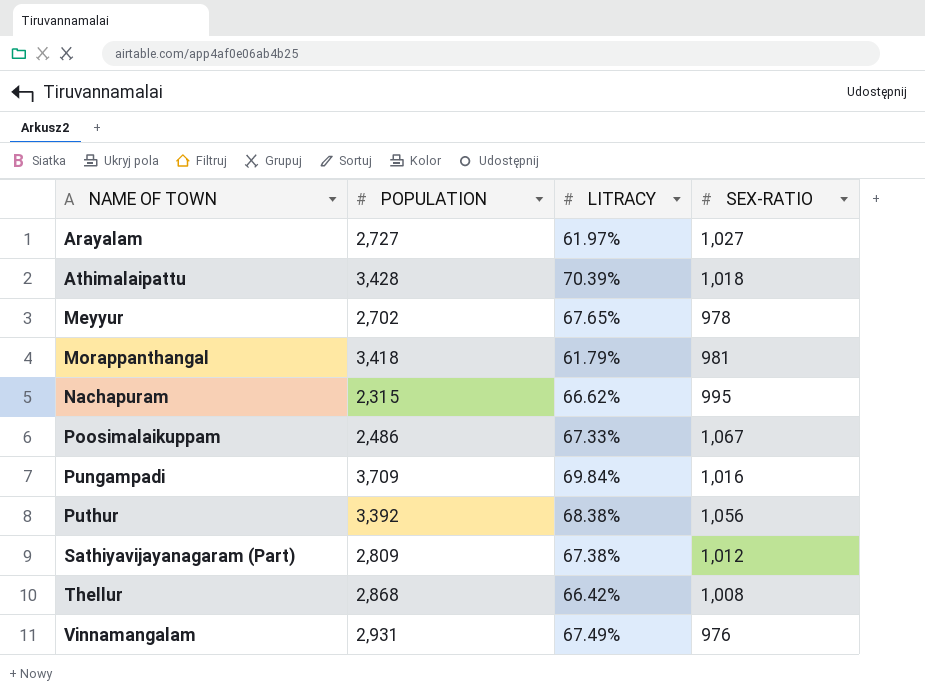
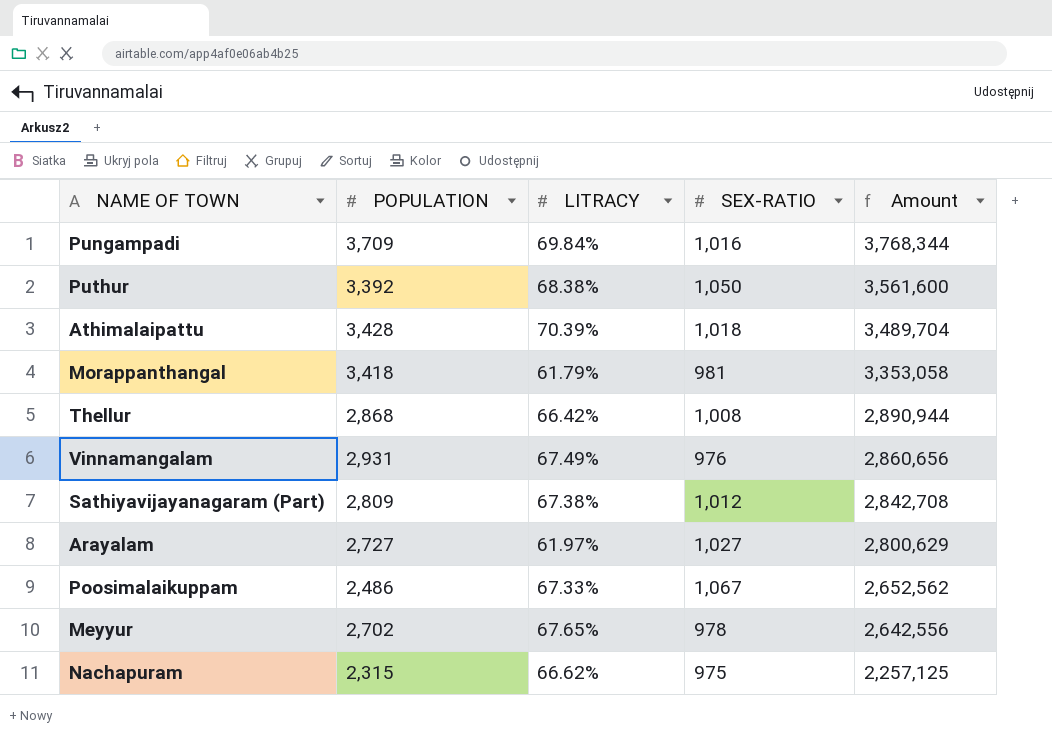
row order: NAME OF TOWN ascending -> Amount descending
column Amount | formula: none -> [POPULATION] * [SEX-RATIO]
Puthur | SEX-RATIO: 1,056 -> 1,050
Nachapuram | SEX-RATIO: 995 -> 975

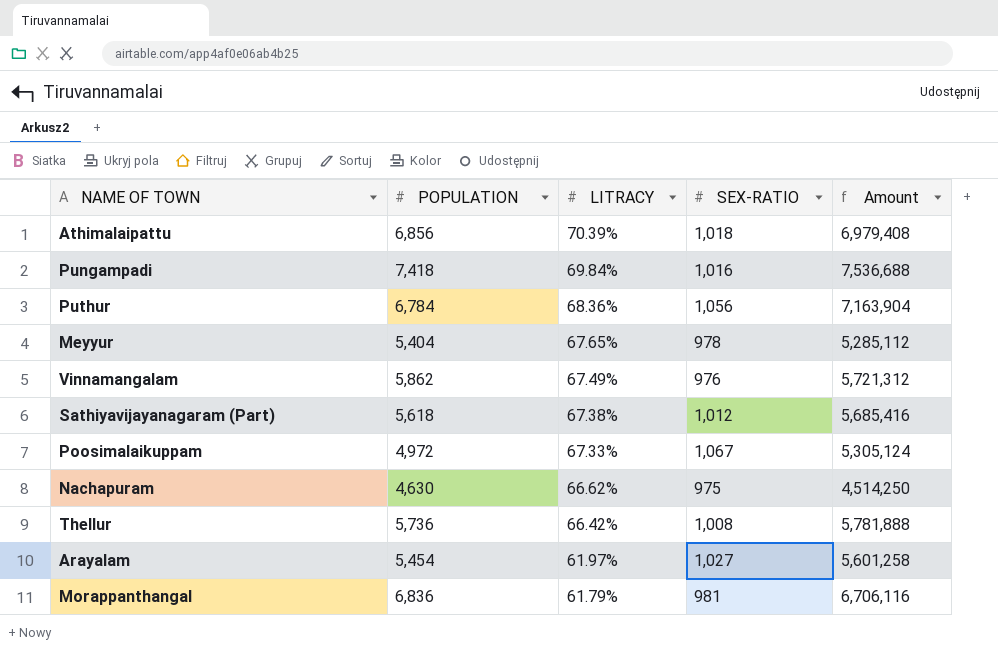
row order: Amount descending -> LITRACY descending
Athimalaipattu | POPULATION: 3,428 -> 6,856
Athimalaipattu | Amount: 3,489,704 -> 6,979,408
Pungampadi | POPULATION: 3,709 -> 7,418
Pungampadi | Amount: 3,768,344 -> 7,536,688
Puthur | POPULATION: 3,392 -> 6,784
Puthur | LITRACY: 68.38% -> 68.36%
Puthur | SEX-RATIO: 1,050 -> 1,056
Puthur | Amount: 3,561,600 -> 7,163,904
Meyyur | POPULATION: 2,702 -> 5,404
Meyyur | Amount: 2,642,556 -> 5,285,112
Vinnamangalam | POPULATION: 2,931 -> 5,862
Vinnamangalam | Amount: 2,860,656 -> 5,721,312
Sathiyavijayanagaram (Part) | POPULATION: 2,809 -> 5,618
Sathiyavijayanagaram (Part) | Amount: 2,842,708 -> 5,685,416
Poosimalaikuppam | POPULATION: 2,486 -> 4,972
Poosimalaikuppam | Amount: 2,652,562 -> 5,305,124
Nachapuram | POPULATION: 2,315 -> 4,630
Nachapuram | Amount: 2,257,125 -> 4,514,250
Thellur | POPULATION: 2,868 -> 5,736
Thellur | Amount: 2,890,944 -> 5,781,888
Arayalam | POPULATION: 2,727 -> 5,454
Arayalam | Amount: 2,800,629 -> 5,601,258
Morappanthangal | POPULATION: 3,418 -> 6,836
Morappanthangal | Amount: 3,353,058 -> 6,706,116

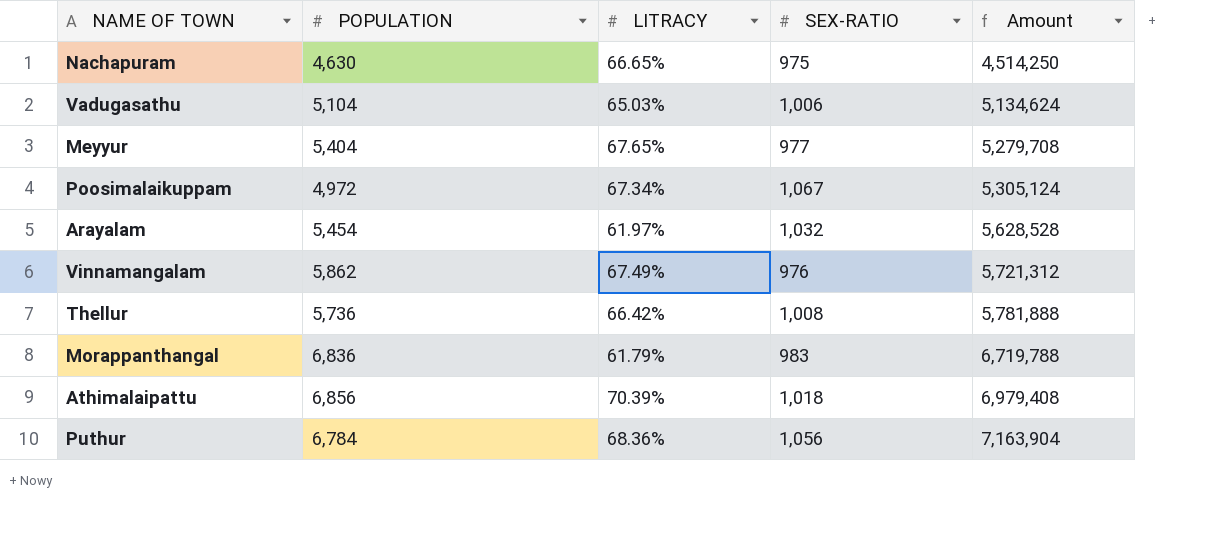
row order: LITRACY descending -> Amount ascending
row Pungampadi: 7,418 | 69.84% | 1,016 | 7,536,688 -> none
row Sathiyavijayanagaram (Part): 5,618 | 67.38% | 1,012 | 5,685,416 -> none
Nachapuram | LITRACY: 66.62% -> 66.65%
row Vadugasathu: none -> 5,104 | 65.03% | 1,006 | 5,134,624
Meyyur | SEX-RATIO: 978 -> 977
Meyyur | Amount: 5,285,112 -> 5,279,708
Poosimalaikuppam | LITRACY: 67.33% -> 67.34%
Arayalam | SEX-RATIO: 1,027 -> 1,032
Arayalam | Amount: 5,601,258 -> 5,628,528
Morappanthangal | SEX-RATIO: 981 -> 983
Morappanthangal | Amount: 6,706,116 -> 6,719,788

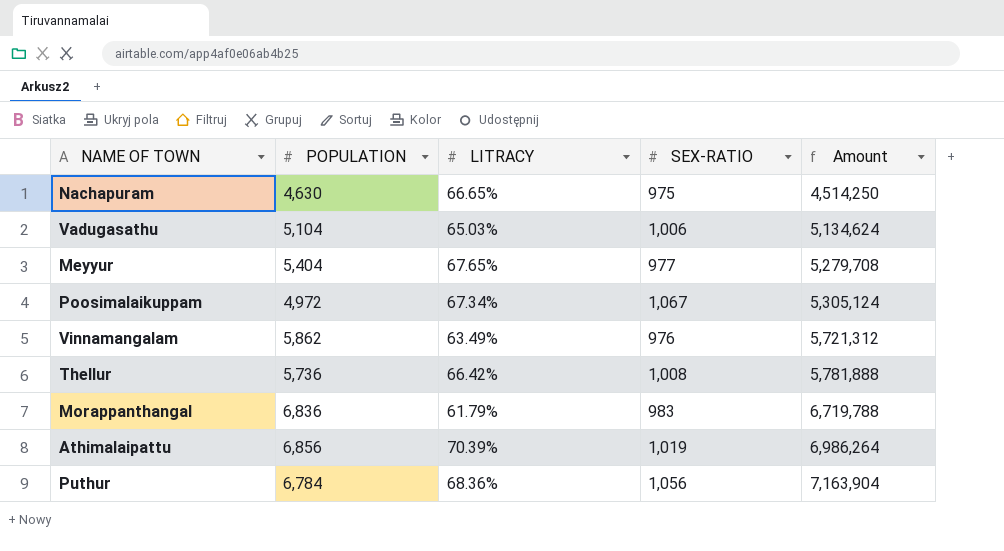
row Arayalam: 5,454 | 61.97% | 1,032 | 5,628,528 -> none
Vinnamangalam | LITRACY: 67.49% -> 63.49%
Athimalaipattu | SEX-RATIO: 1,018 -> 1,019
Athimalaipattu | Amount: 6,979,408 -> 6,986,264

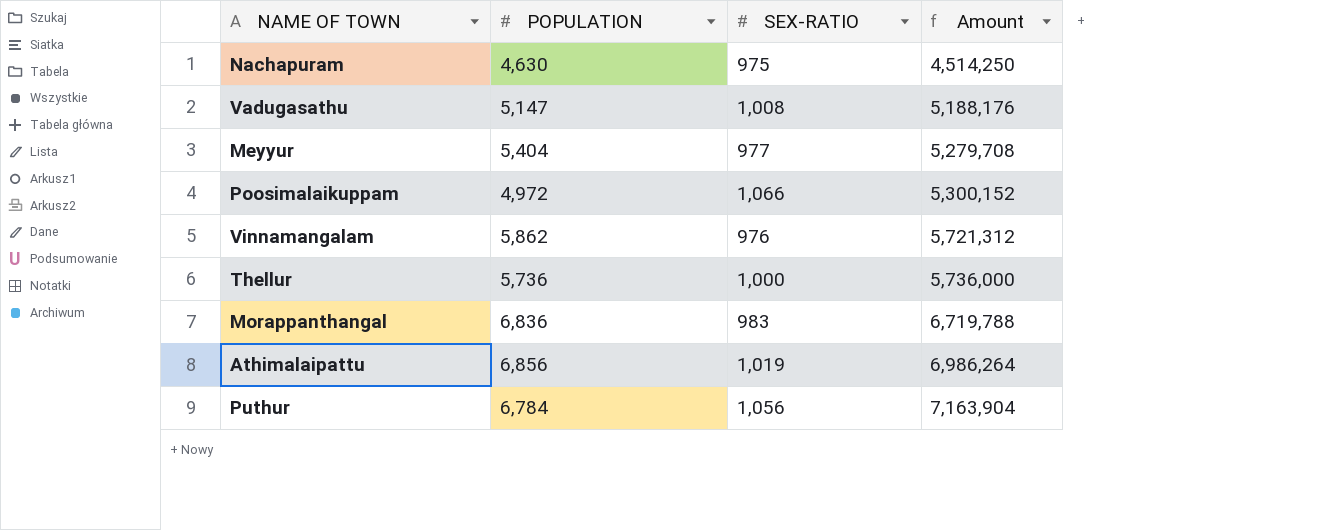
column LITRACY | position: 3 -> none
Vadugasathu | POPULATION: 5,104 -> 5,147
Vadugasathu | SEX-RATIO: 1,006 -> 1,008
Vadugasathu | Amount: 5,134,624 -> 5,188,176
Poosimalaikuppam | SEX-RATIO: 1,067 -> 1,066
Poosimalaikuppam | Amount: 5,305,124 -> 5,300,152
Thellur | SEX-RATIO: 1,008 -> 1,000
Thellur | Amount: 5,781,888 -> 5,736,000

